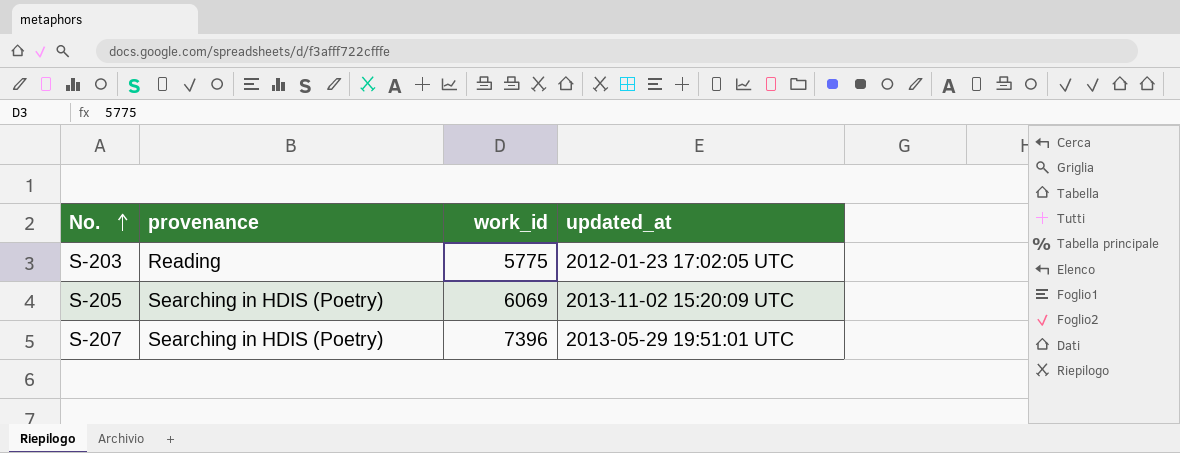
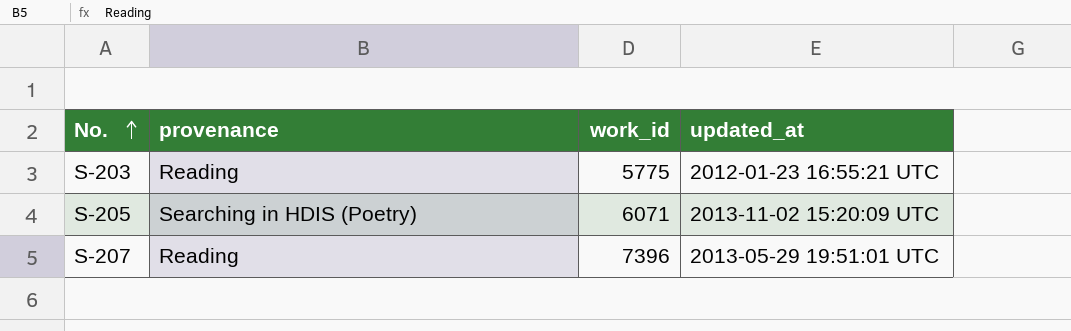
S-203 | updated_at: 2012-01-23 17:02:05 UTC -> 2012-01-23 16:55:21 UTC
S-205 | work_id: 6069 -> 6071
S-207 | provenance: Searching in HDIS (Poetry) -> Reading

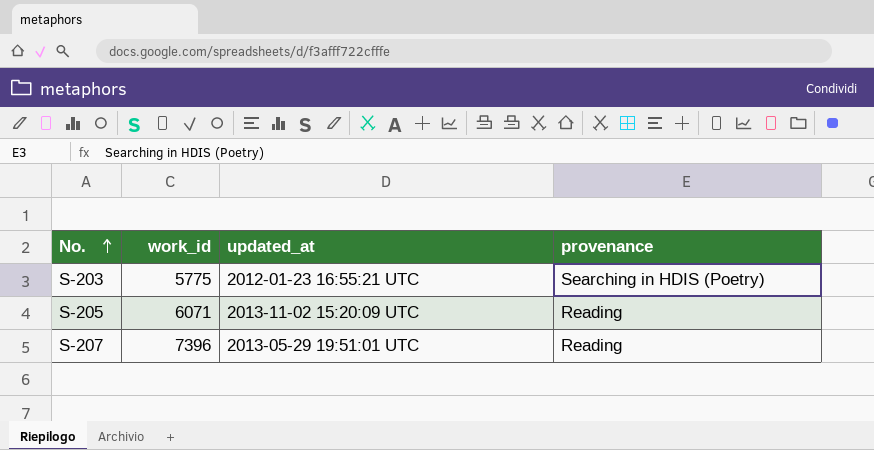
column provenance | position: 2 -> 4
S-203 | provenance: Reading -> Searching in HDIS (Poetry)
S-205 | provenance: Searching in HDIS (Poetry) -> Reading

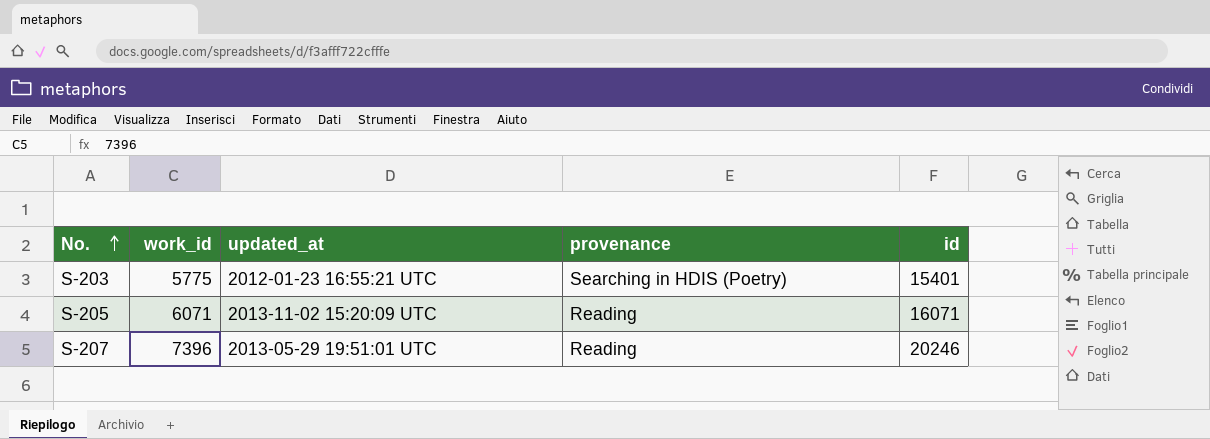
column id | position: none -> 5

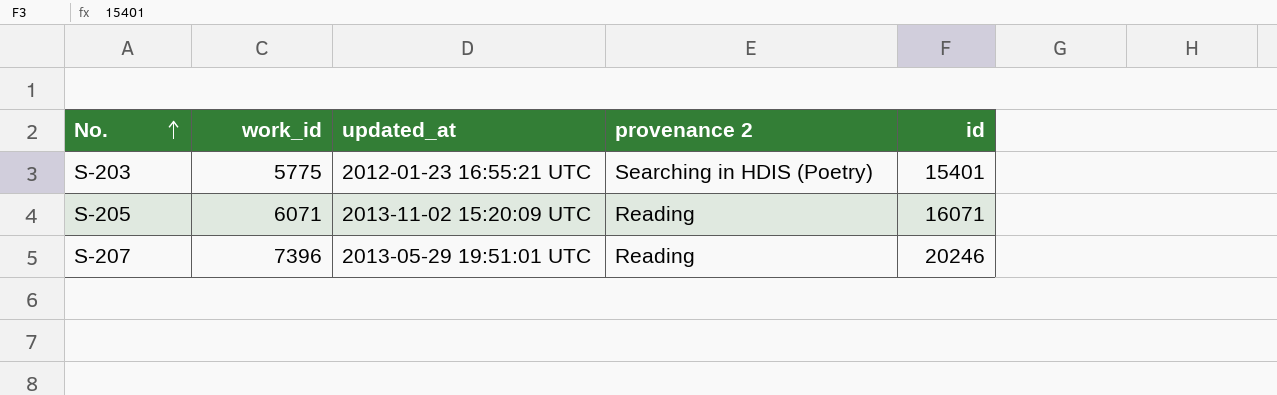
column name: provenance -> provenance 2

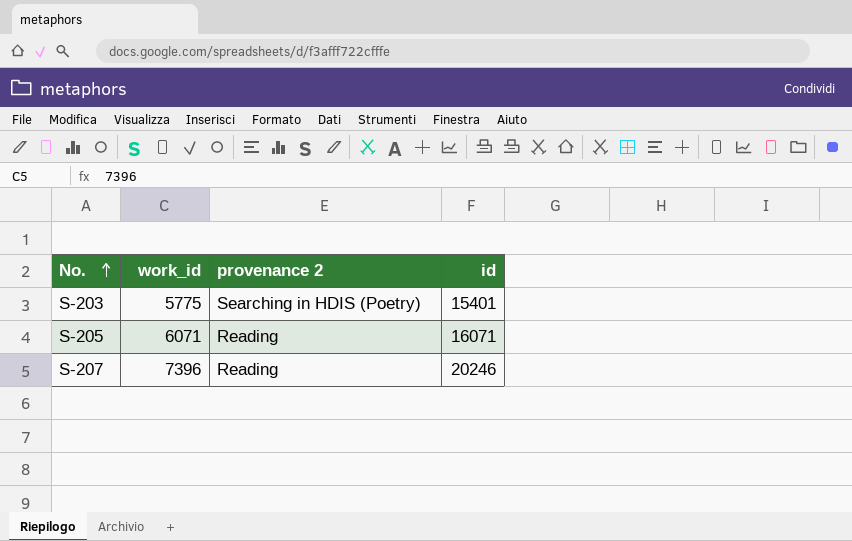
column updated_at | position: 3 -> none

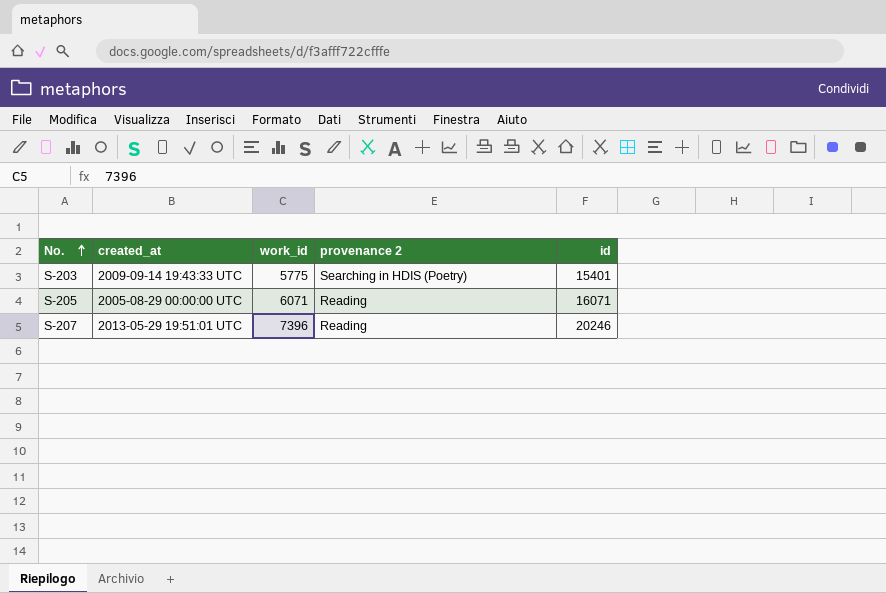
column created_at | position: none -> 2

